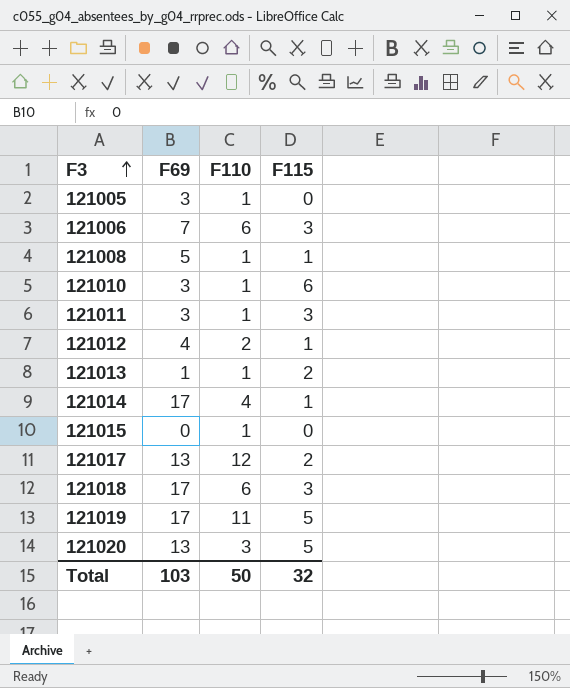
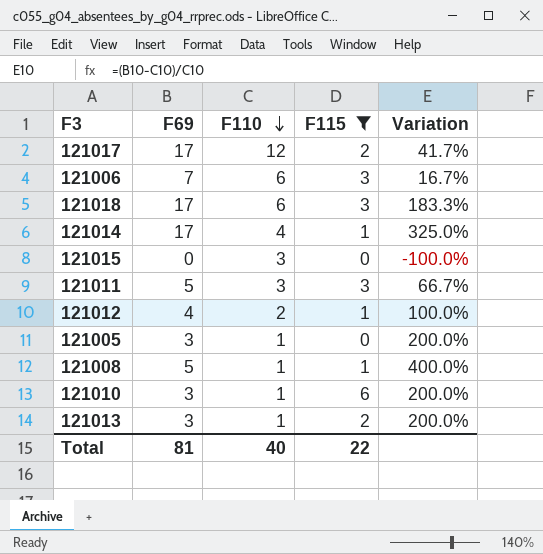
filter: none -> F115 != 5
row order: F3 ascending -> F110 descending
column Variation | formula: none -> ([F69] - [F110]) / [F110]
121017 | F69: 13 -> 17
121015 | F110: 1 -> 3
121011 | F69: 3 -> 5
121011 | F110: 1 -> 3
121013 | F69: 1 -> 3
Total | F69: 103 -> 81
Total | F110: 50 -> 40
Total | F115: 32 -> 22

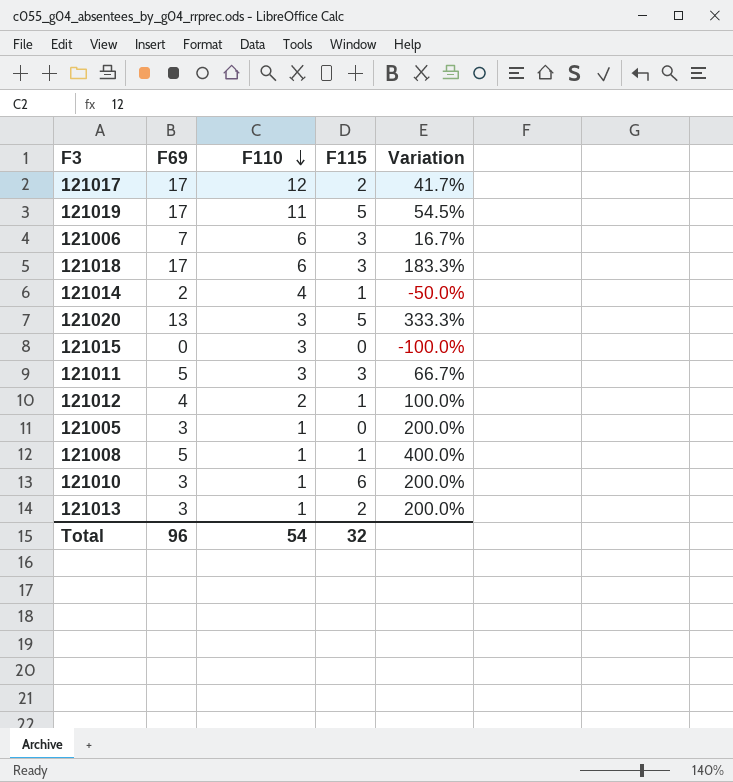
filter: F115 != 5 -> none
121014 | F69: 17 -> 2
121014 | Variation: 325.0% -> -50.0%
Total | F69: 81 -> 96
Total | F110: 40 -> 54
Total | F115: 22 -> 32

